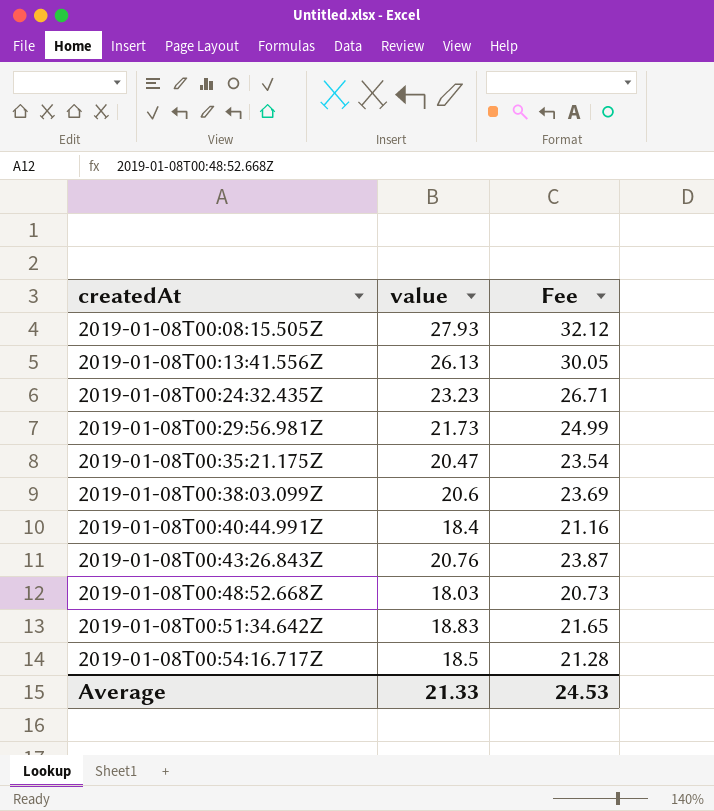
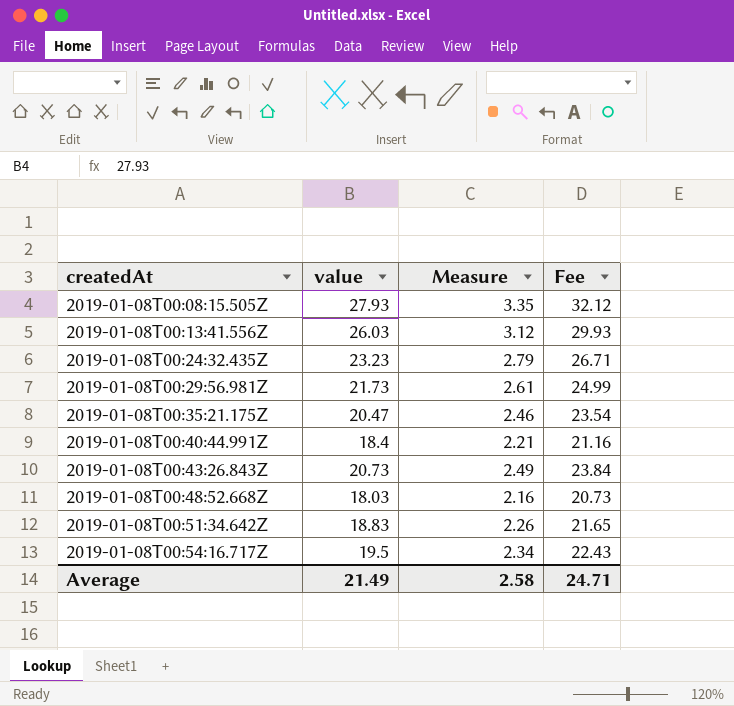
column Measure | formula: none -> [value] * 0.12
row 2019-01-08T00:38:03.099Z: 20.6 | 23.69 -> none
2019-01-08T00:13:41.556Z | value: 26.13 -> 26.03
2019-01-08T00:13:41.556Z | Fee: 30.05 -> 29.93
2019-01-08T00:43:26.843Z | value: 20.76 -> 20.73
2019-01-08T00:43:26.843Z | Fee: 23.87 -> 23.84
2019-01-08T00:54:16.717Z | value: 18.5 -> 19.5
2019-01-08T00:54:16.717Z | Fee: 21.28 -> 22.43
Average | value: 21.33 -> 21.49
Average | Fee: 24.53 -> 24.71

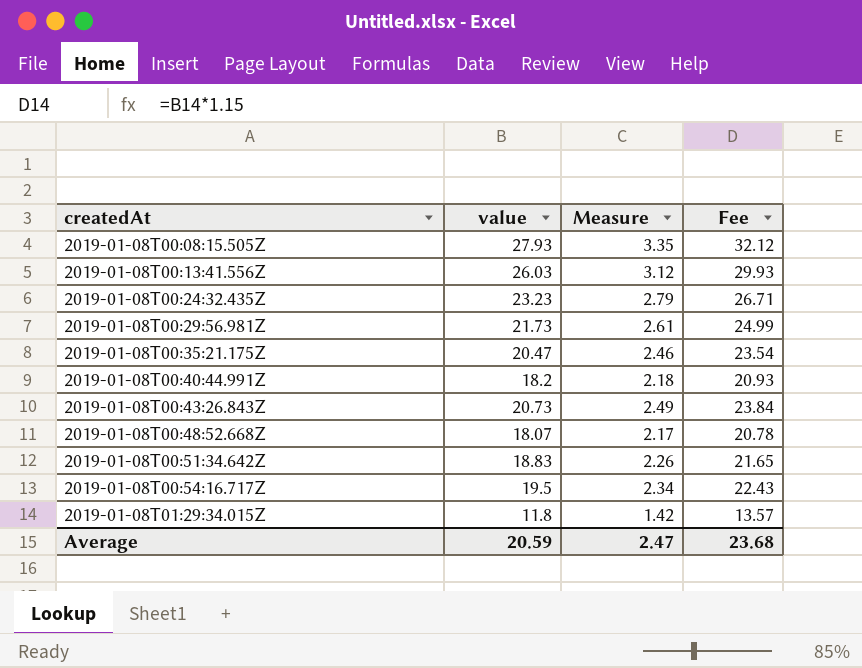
2019-01-08T00:40:44.991Z | value: 18.4 -> 18.2
2019-01-08T00:40:44.991Z | Measure: 2.21 -> 2.18
2019-01-08T00:40:44.991Z | Fee: 21.16 -> 20.93
2019-01-08T00:48:52.668Z | value: 18.03 -> 18.07
2019-01-08T00:48:52.668Z | Measure: 2.16 -> 2.17
2019-01-08T00:48:52.668Z | Fee: 20.73 -> 20.78
row 2019-01-08T01:29:34.015Z: none -> 11.8 | 1.42 | 13.57
Average | value: 21.49 -> 20.59
Average | Measure: 2.58 -> 2.47
Average | Fee: 24.71 -> 23.68

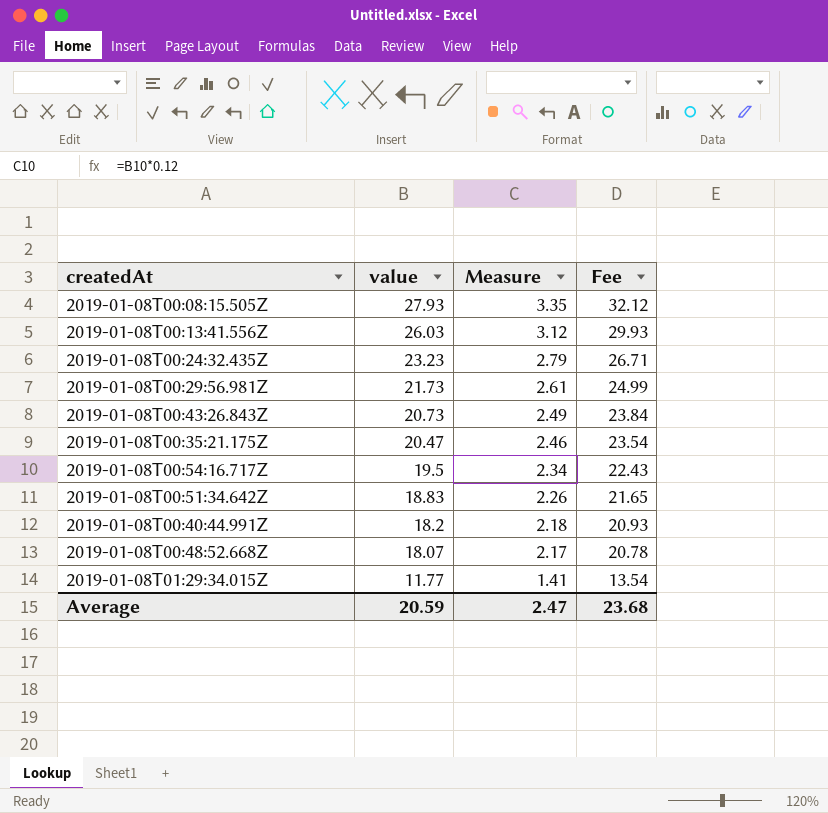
row order: createdAt ascending -> value descending
2019-01-08T01:29:34.015Z | value: 11.8 -> 11.77
2019-01-08T01:29:34.015Z | Measure: 1.42 -> 1.41
2019-01-08T01:29:34.015Z | Fee: 13.57 -> 13.54

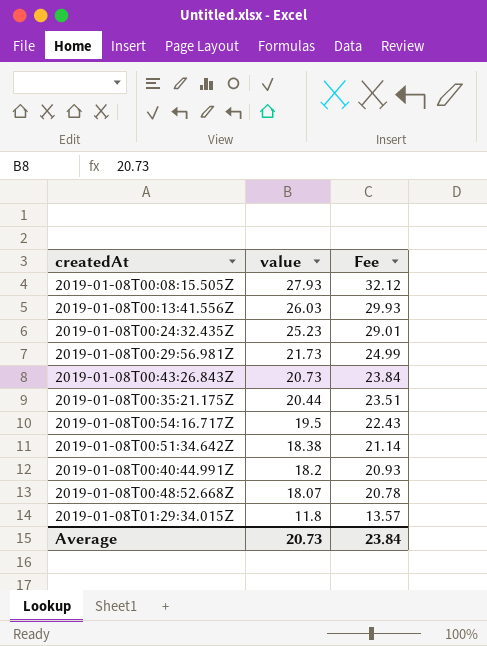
column Measure | formula: [value] * 0.12 -> none
2019-01-08T00:24:32.435Z | value: 23.23 -> 25.23
2019-01-08T00:24:32.435Z | Fee: 26.71 -> 29.01
2019-01-08T00:35:21.175Z | value: 20.47 -> 20.44
2019-01-08T00:35:21.175Z | Fee: 23.54 -> 23.51
2019-01-08T00:51:34.642Z | value: 18.83 -> 18.38
2019-01-08T00:51:34.642Z | Fee: 21.65 -> 21.14
2019-01-08T01:29:34.015Z | value: 11.77 -> 11.8
2019-01-08T01:29:34.015Z | Fee: 13.54 -> 13.57
Average | value: 20.59 -> 20.73
Average | Fee: 23.68 -> 23.84

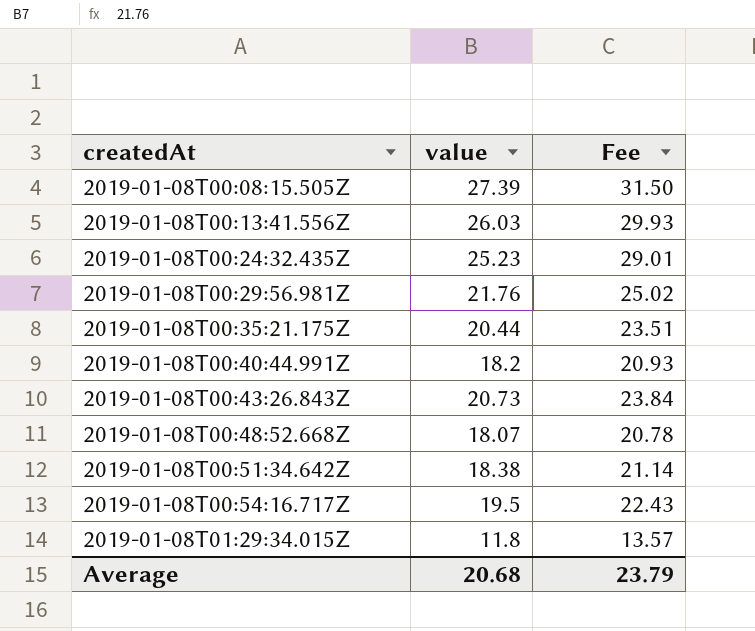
row order: value descending -> createdAt ascending
2019-01-08T00:08:15.505Z | value: 27.93 -> 27.39
2019-01-08T00:08:15.505Z | Fee: 32.12 -> 31.50
2019-01-08T00:29:56.981Z | value: 21.73 -> 21.76
2019-01-08T00:29:56.981Z | Fee: 24.99 -> 25.02
Average | value: 20.73 -> 20.68
Average | Fee: 23.84 -> 23.79

